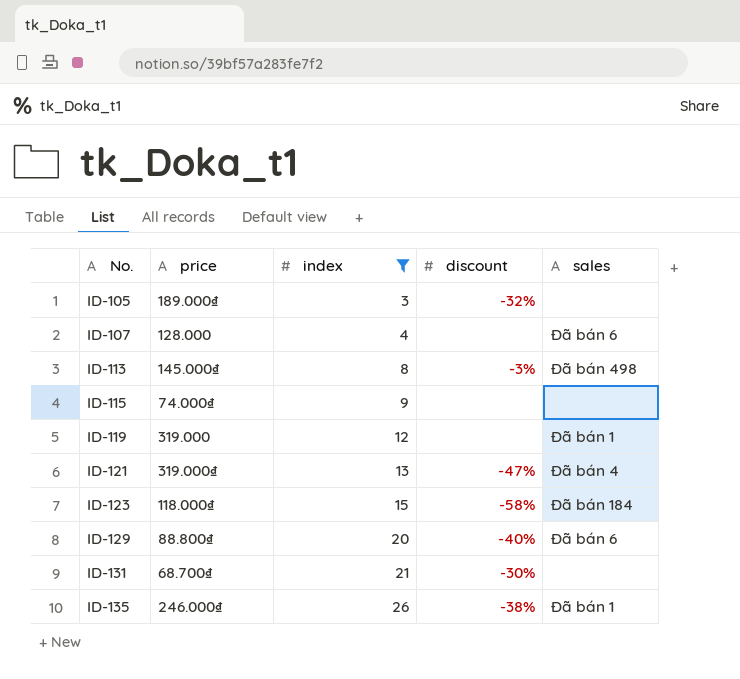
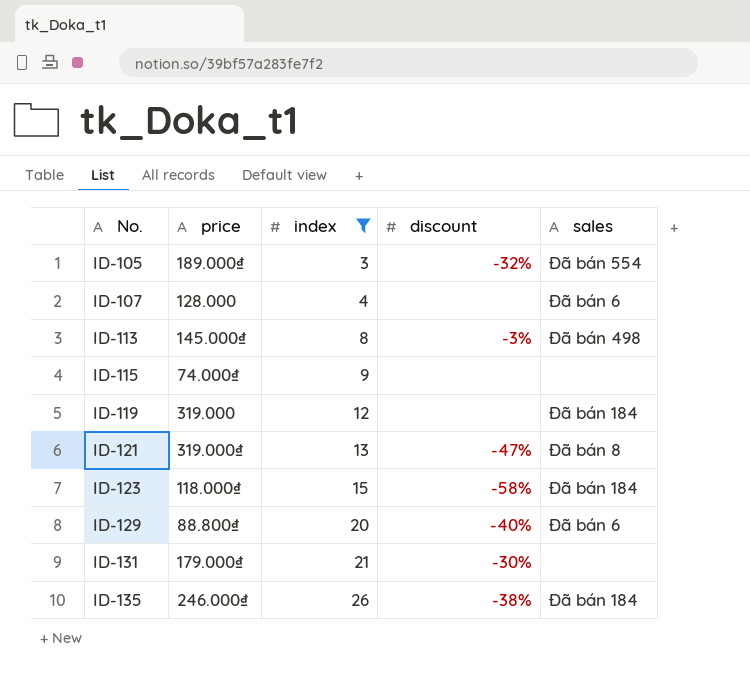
ID-105 | sales: none -> Đã bán 554
ID-119 | sales: Đã bán 1 -> Đã bán 184
ID-121 | sales: Đã bán 4 -> Đã bán 8
ID-131 | price: 68.700₫ -> 179.000₫
ID-135 | sales: Đã bán 1 -> Đã bán 184

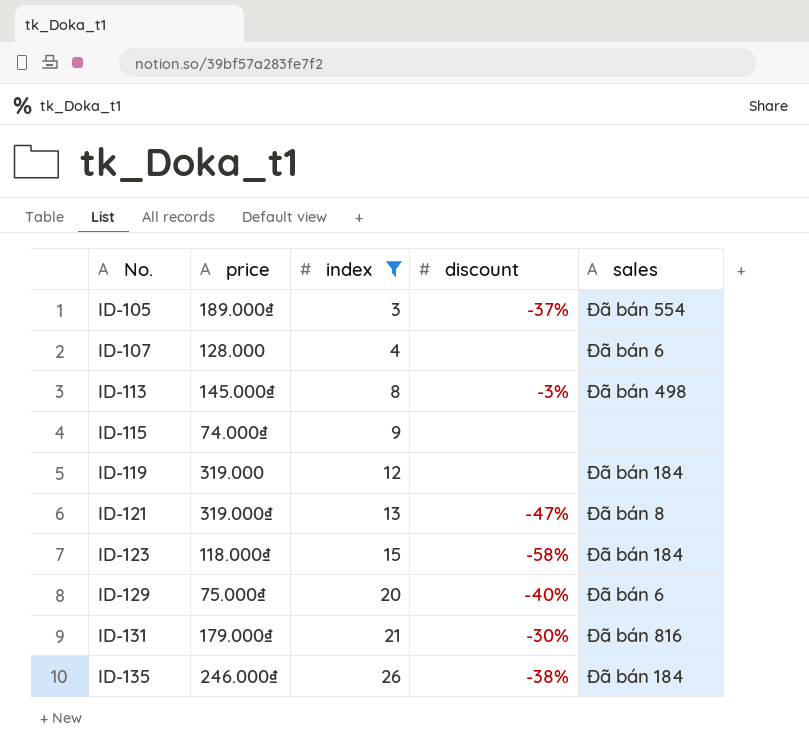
ID-105 | discount: -32% -> -37%
ID-129 | price: 88.800₫ -> 75.000₫
ID-131 | sales: none -> Đã bán 816

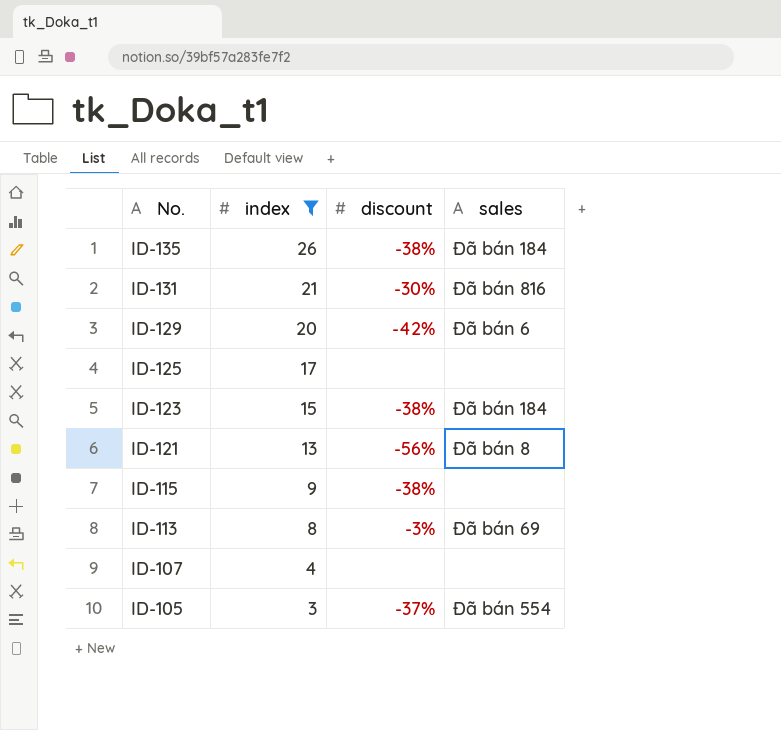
row order: No. ascending -> No. descending
column price | position: 2 -> none
row ID-119: 319.000 | 12 | none | Đã bán 184 -> none
ID-129 | discount: -40% -> -42%
row ID-125: none -> 17 | none | none
ID-123 | discount: -58% -> -38%
ID-121 | discount: -47% -> -56%
ID-115 | discount: none -> -38%
ID-113 | sales: Đã bán 498 -> Đã bán 69
ID-107 | sales: Đã bán 6 -> none

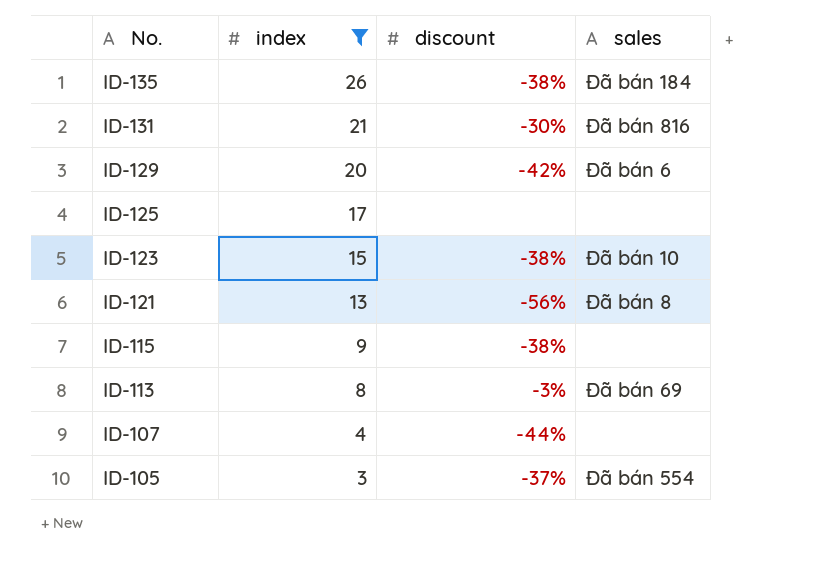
ID-123 | sales: Đã bán 184 -> Đã bán 10
ID-107 | discount: none -> -44%

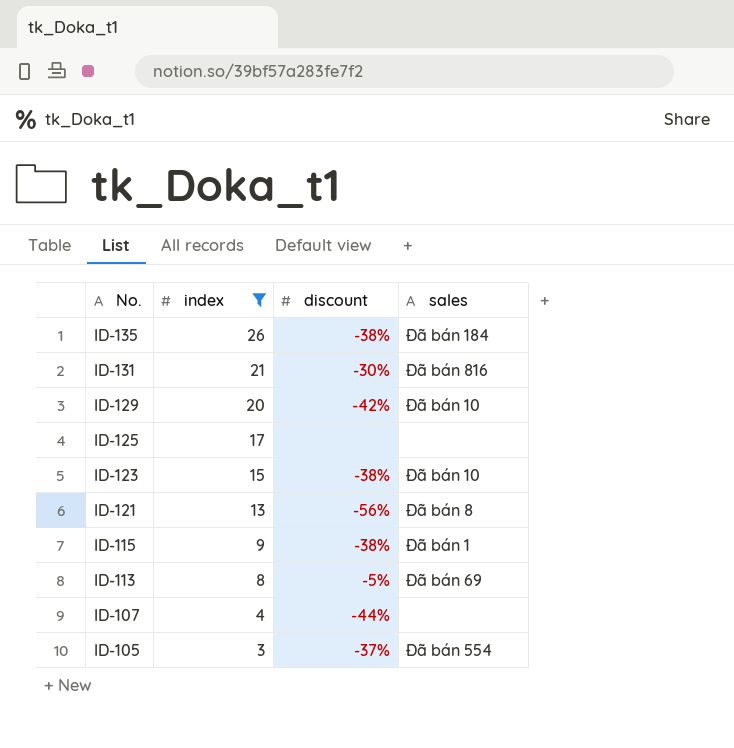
ID-129 | sales: Đã bán 6 -> Đã bán 10
ID-115 | sales: none -> Đã bán 1
ID-113 | discount: -3% -> -5%

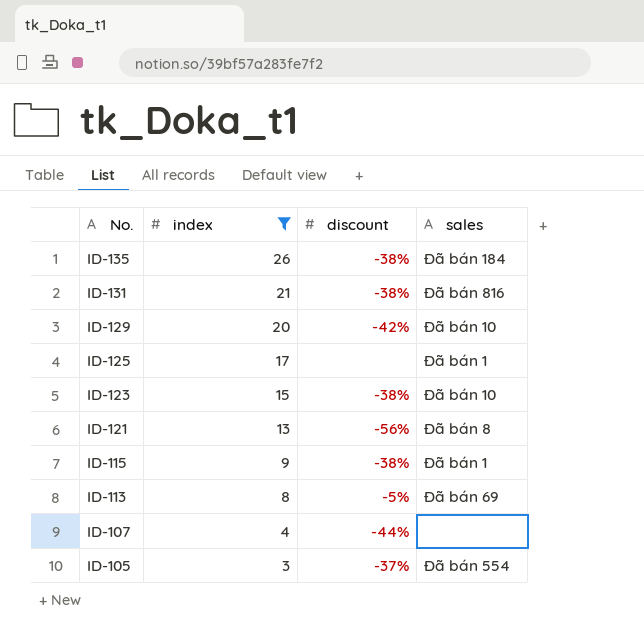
ID-131 | discount: -30% -> -38%
ID-125 | sales: none -> Đã bán 1

